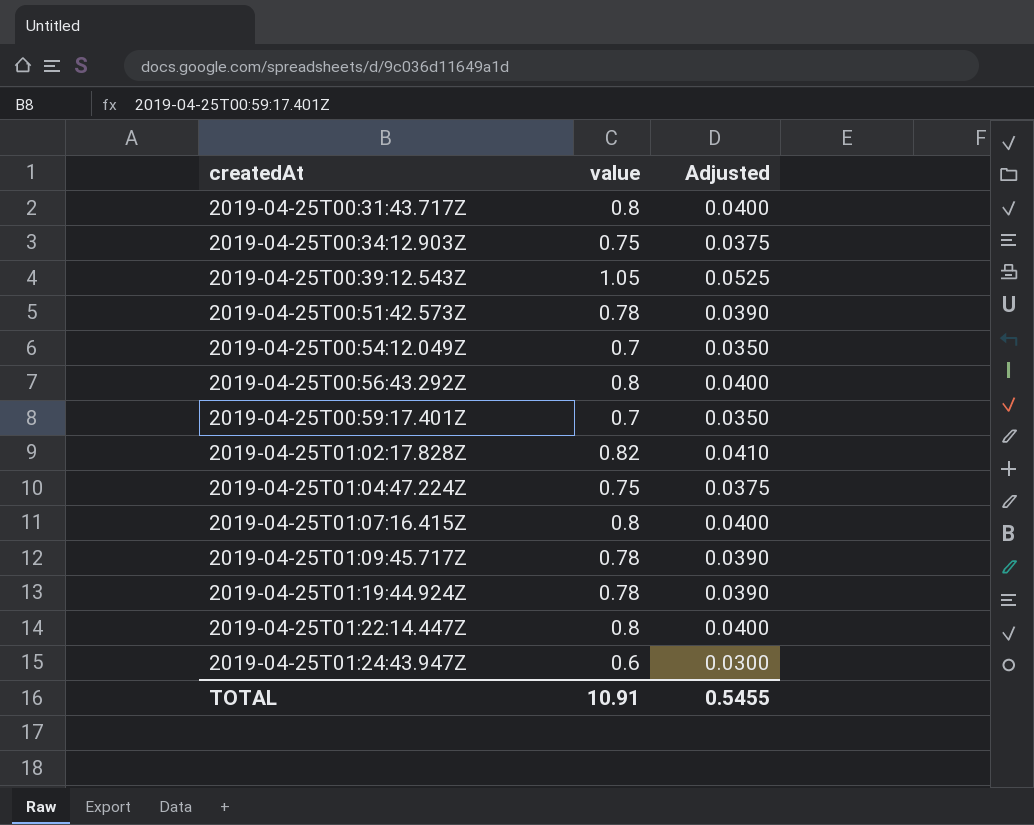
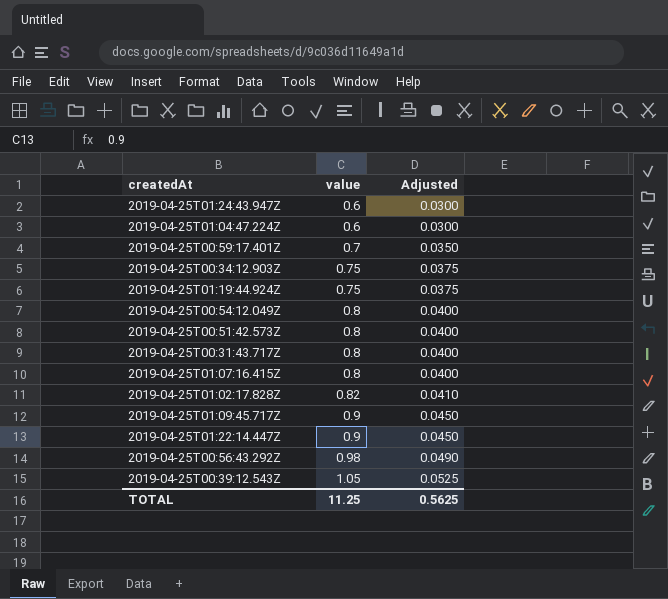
row order: createdAt ascending -> value ascending
2019-04-25T01:04:47.224Z | value: 0.75 -> 0.6
2019-04-25T01:04:47.224Z | Adjusted: 0.0375 -> 0.0300
2019-04-25T01:19:44.924Z | value: 0.78 -> 0.75
2019-04-25T01:19:44.924Z | Adjusted: 0.0390 -> 0.0375
2019-04-25T00:54:12.049Z | value: 0.7 -> 0.8
2019-04-25T00:54:12.049Z | Adjusted: 0.0350 -> 0.0400
2019-04-25T00:51:42.573Z | value: 0.78 -> 0.8
2019-04-25T00:51:42.573Z | Adjusted: 0.0390 -> 0.0400
2019-04-25T01:09:45.717Z | value: 0.78 -> 0.9
2019-04-25T01:09:45.717Z | Adjusted: 0.0390 -> 0.0450
2019-04-25T01:22:14.447Z | value: 0.8 -> 0.9
2019-04-25T01:22:14.447Z | Adjusted: 0.0400 -> 0.0450
2019-04-25T00:56:43.292Z | value: 0.8 -> 0.98
2019-04-25T00:56:43.292Z | Adjusted: 0.0400 -> 0.0490
TOTAL | value: 10.91 -> 11.25
TOTAL | Adjusted: 0.5455 -> 0.5625

